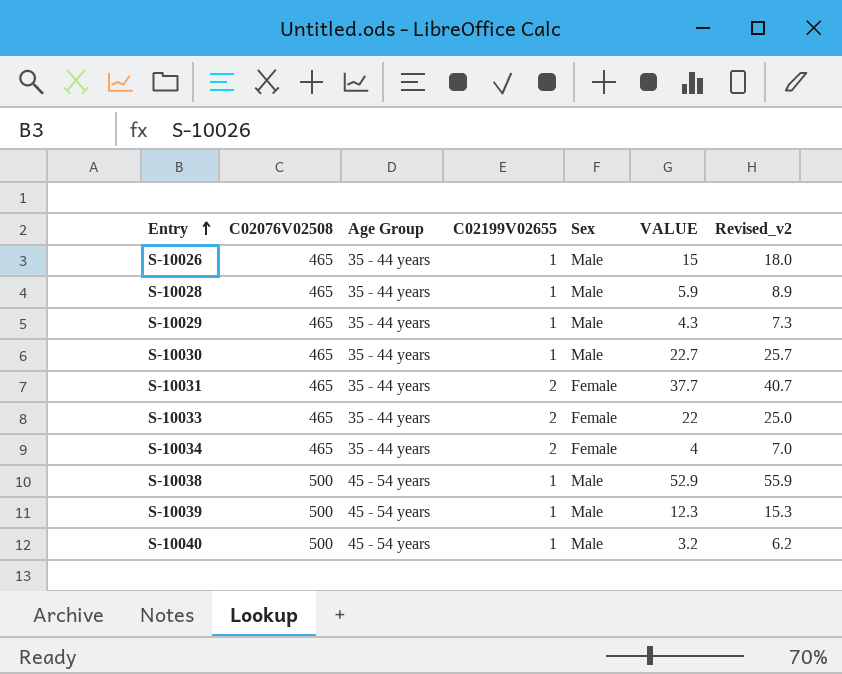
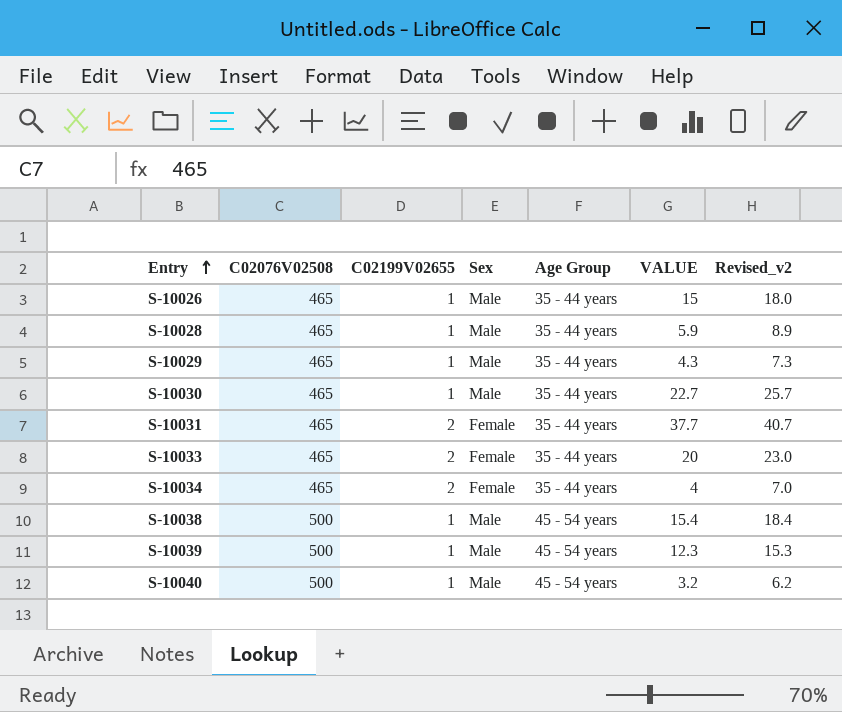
column Age Group | position: 3 -> 5
S-10033 | VALUE: 22 -> 20
S-10033 | Revised_v2: 25.0 -> 23.0
S-10038 | VALUE: 52.9 -> 15.4
S-10038 | Revised_v2: 55.9 -> 18.4

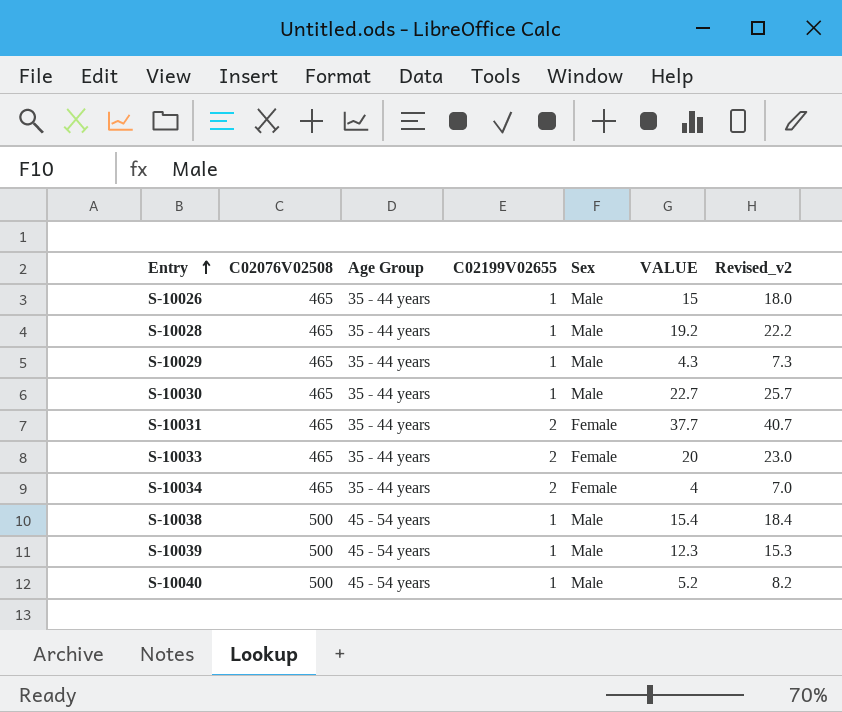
column Age Group | position: 5 -> 3
S-10028 | VALUE: 5.9 -> 19.2
S-10028 | Revised_v2: 8.9 -> 22.2
S-10040 | VALUE: 3.2 -> 5.2
S-10040 | Revised_v2: 6.2 -> 8.2

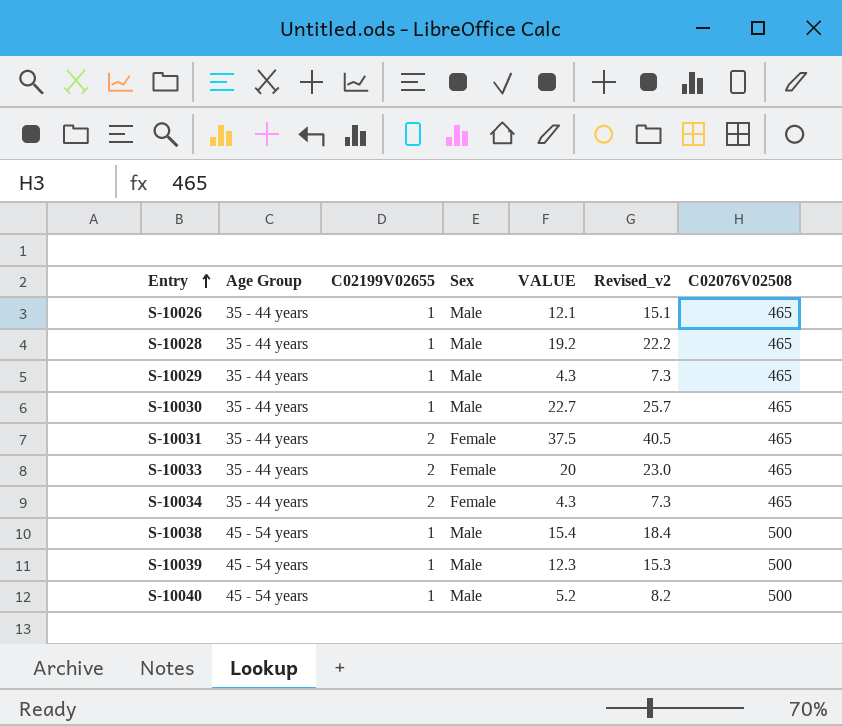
column C02076V02508 | position: 2 -> 7
S-10026 | VALUE: 15 -> 12.1
S-10026 | Revised_v2: 18.0 -> 15.1
S-10031 | VALUE: 37.7 -> 37.5
S-10031 | Revised_v2: 40.7 -> 40.5
S-10034 | VALUE: 4 -> 4.3
S-10034 | Revised_v2: 7.0 -> 7.3

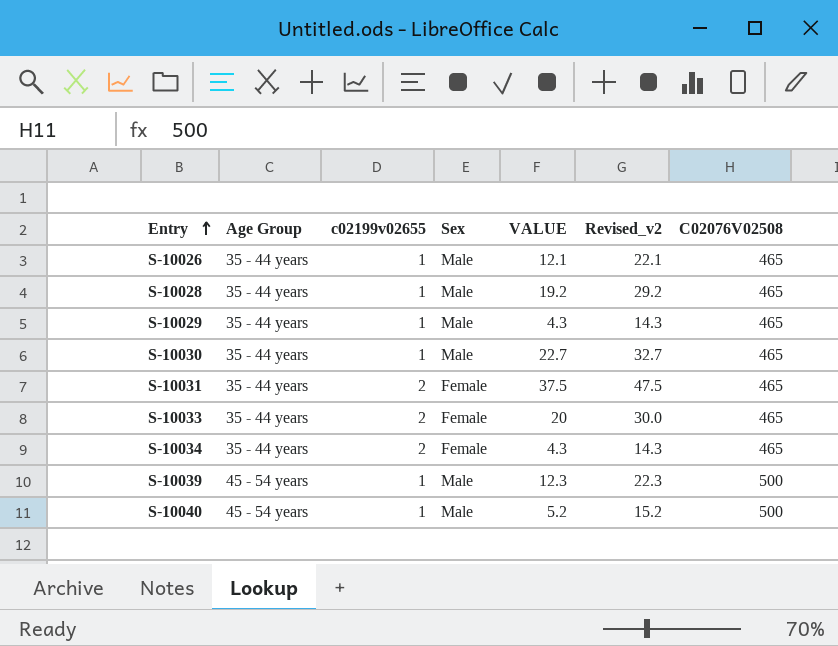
column name: C02199V02655 -> c02199v02655
column Revised_v2 | formula: [VALUE] + 3 -> [VALUE] + 10
row S-10038: 45 - 54 years | 1 | Male | 15.4 | 18.4 | 500 -> none

